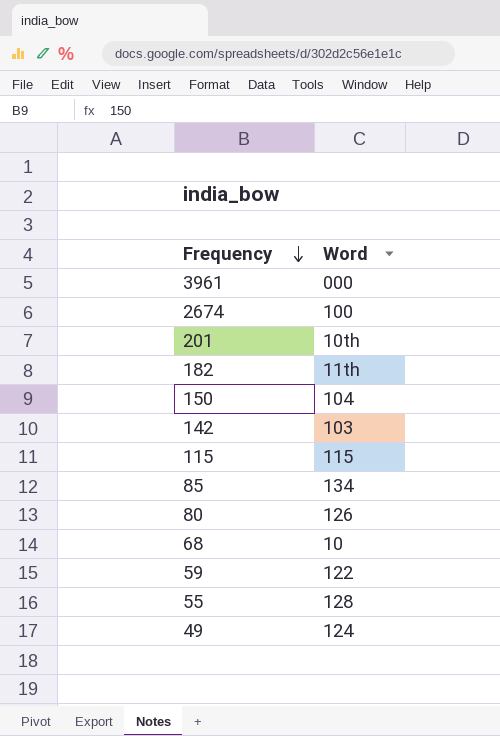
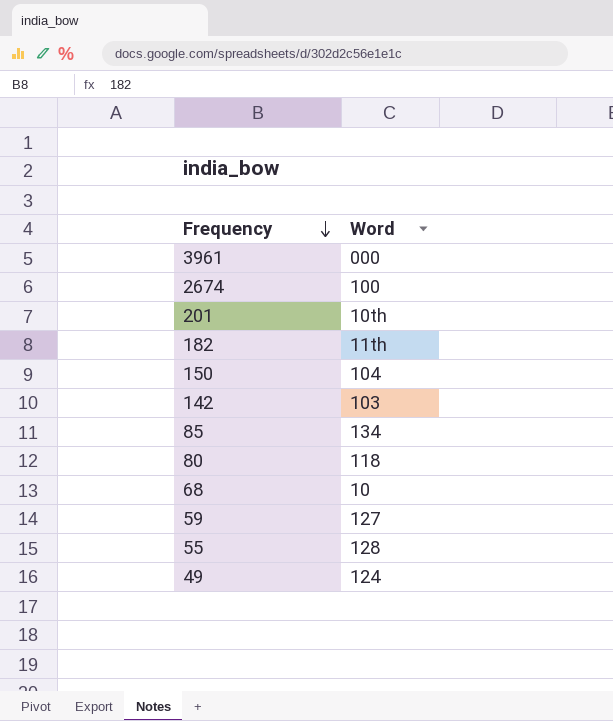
row 115: 115 -> none
80 | Word: 126 -> 118
59 | Word: 122 -> 127

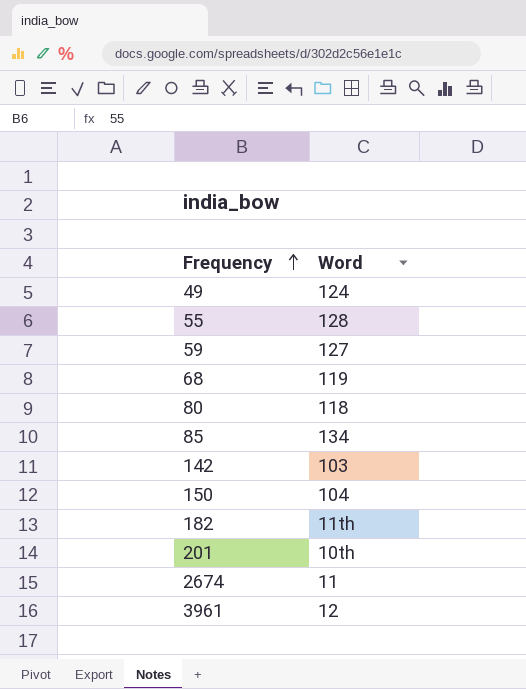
row order: Frequency descending -> Frequency ascending
68 | Word: 10 -> 119
2674 | Word: 100 -> 11
3961 | Word: 000 -> 12

